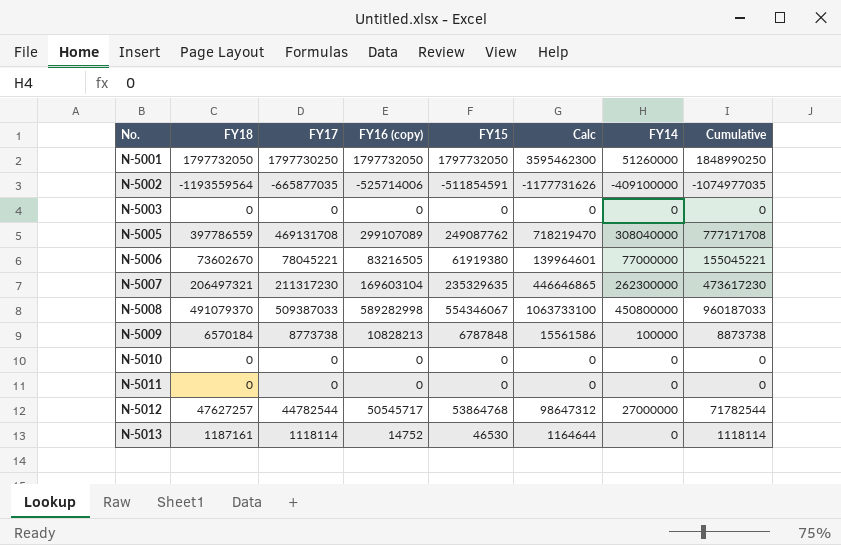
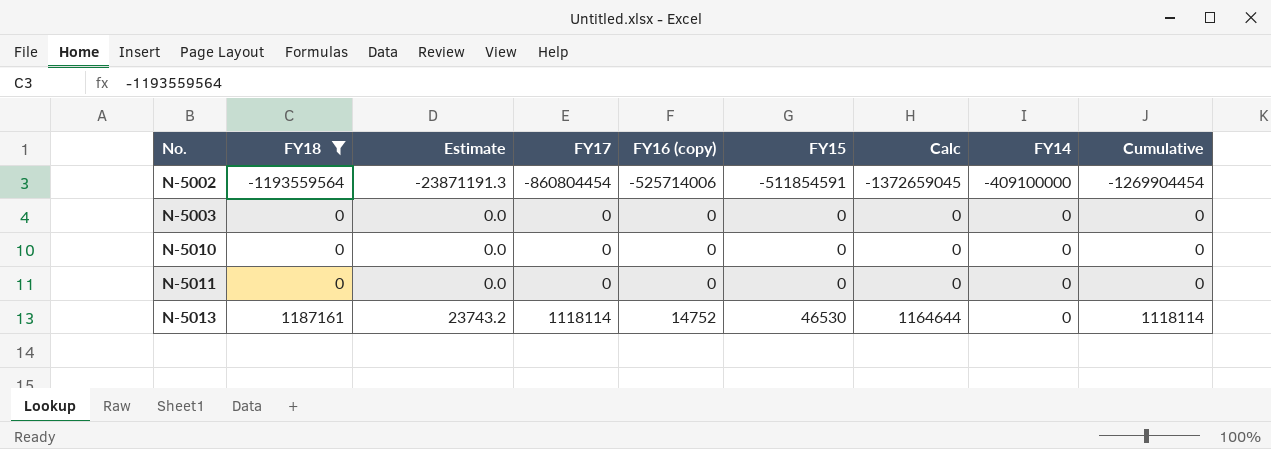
filter: none -> FY18 <= 1187161
column Estimate | formula: none -> [FY18] * 0.02
N-5002 | FY17: -665877035 -> -860804454
N-5002 | Calc: -1177731626 -> -1372659045
N-5002 | Cumulative: -1074977035 -> -1269904454

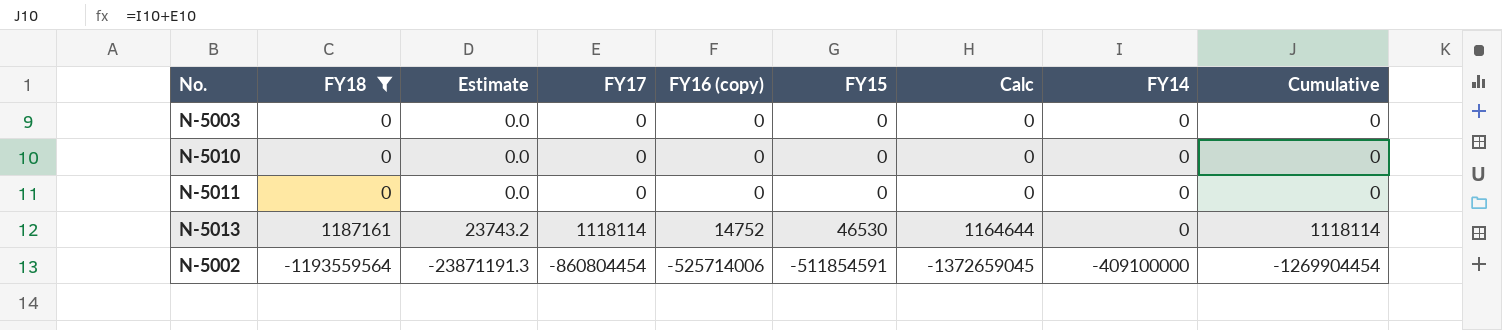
row order: No. ascending -> FY14 descending

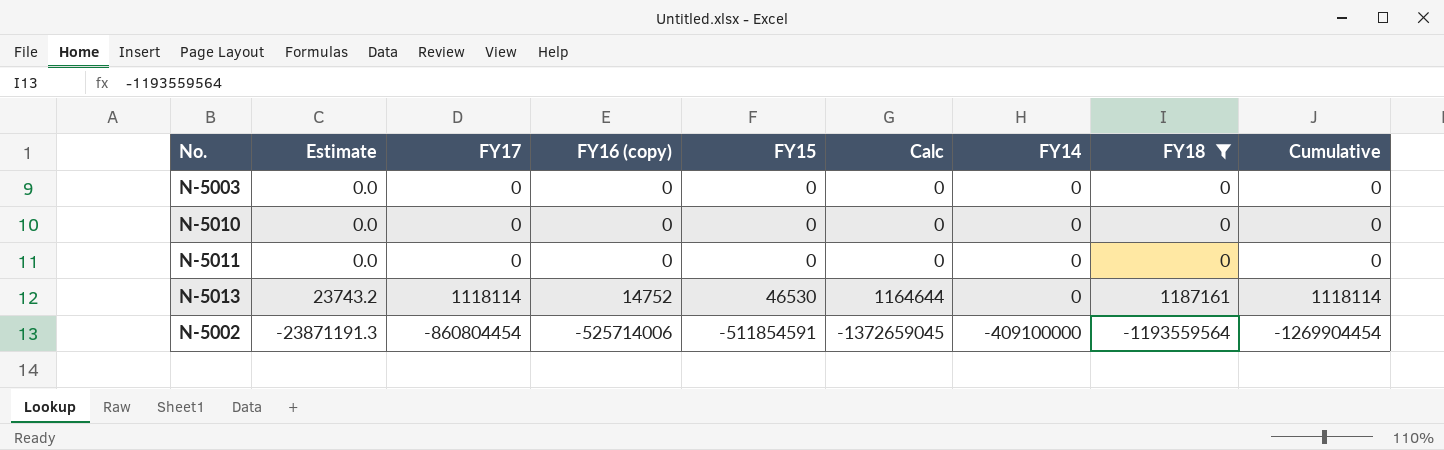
column FY18 | position: 2 -> 8

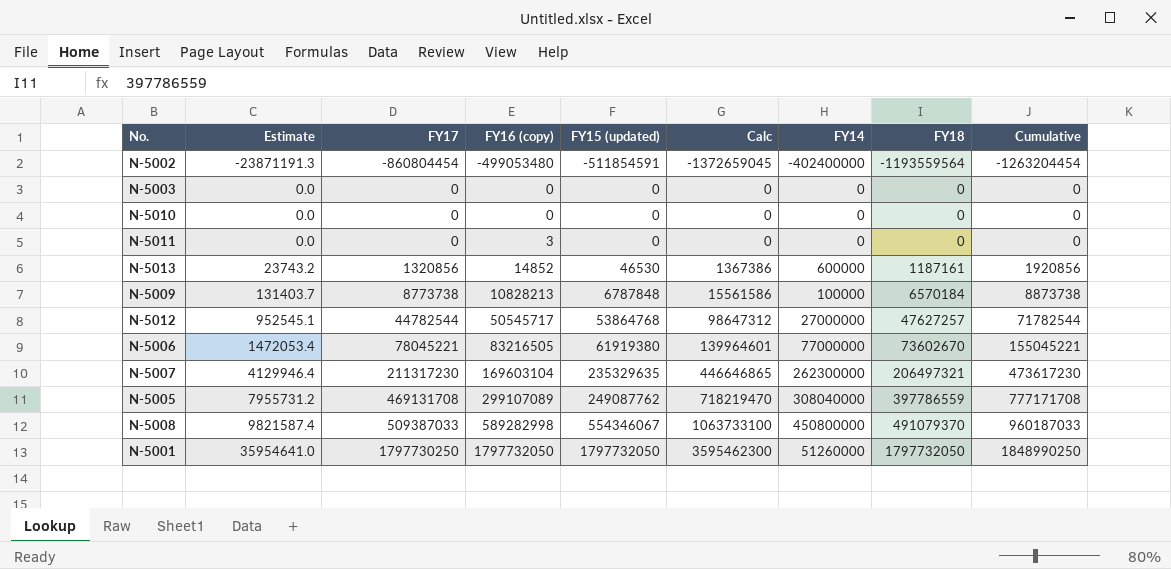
filter: FY18 <= 1187161 -> none
row order: FY14 descending -> Estimate ascending
column name: FY15 -> FY15 (updated)
N-5002 | FY16 (copy): -525714006 -> -499053480
N-5002 | FY14: -409100000 -> -402400000
N-5002 | Cumulative: -1269904454 -> -1263204454
N-5011 | FY16 (copy): 0 -> 3
N-5013 | FY17: 1118114 -> 1320856
N-5013 | FY16 (copy): 14752 -> 14852
N-5013 | Calc: 1164644 -> 1367386
N-5013 | FY14: 0 -> 600000
N-5013 | Cumulative: 1118114 -> 1920856

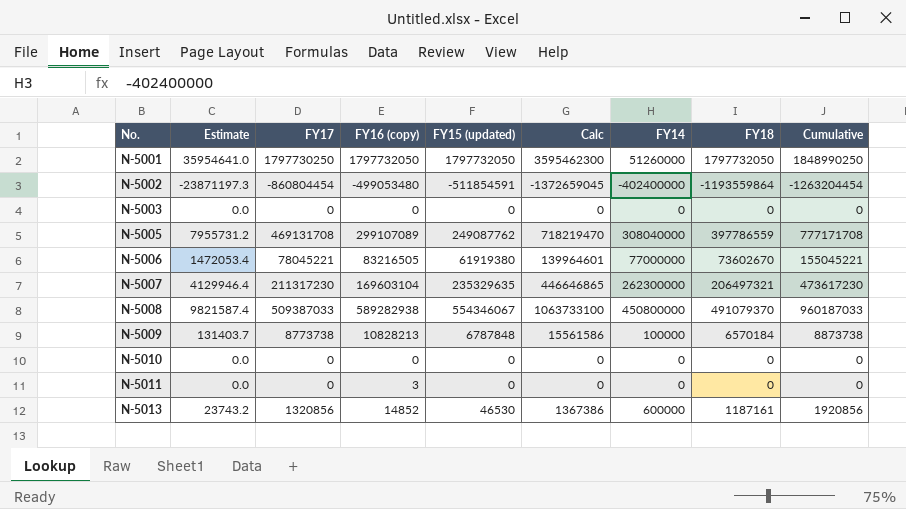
row order: Estimate ascending -> No. ascending
row N-5012: 952545.1 | 44782544 | 50545717 | 53864768 | 98647312 | 27000000 | 47627257 | 71782544 -> none
N-5002 | Estimate: -23871191.3 -> -23871197.3
N-5002 | FY18: -1193559564 -> -1193559864
N-5008 | FY16 (copy): 589282998 -> 589282938

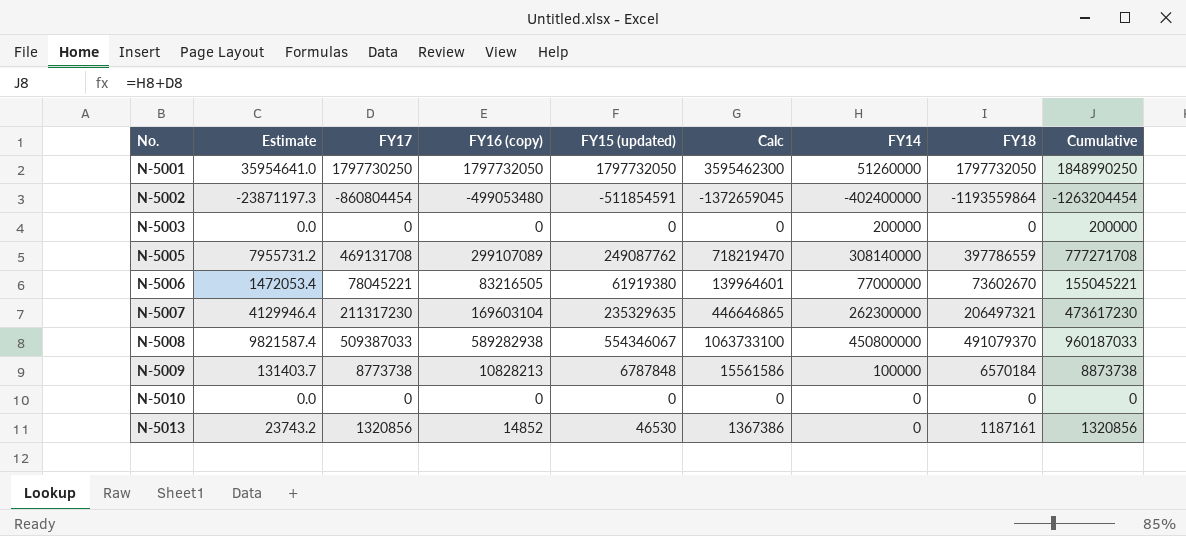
row N-5011: 0.0 | 0 | 3 | 0 | 0 | 0 | 0 | 0 -> none
N-5003 | FY14: 0 -> 200000
N-5003 | Cumulative: 0 -> 200000
N-5005 | FY14: 308040000 -> 308140000
N-5005 | Cumulative: 777171708 -> 777271708
N-5013 | FY14: 600000 -> 0
N-5013 | Cumulative: 1920856 -> 1320856

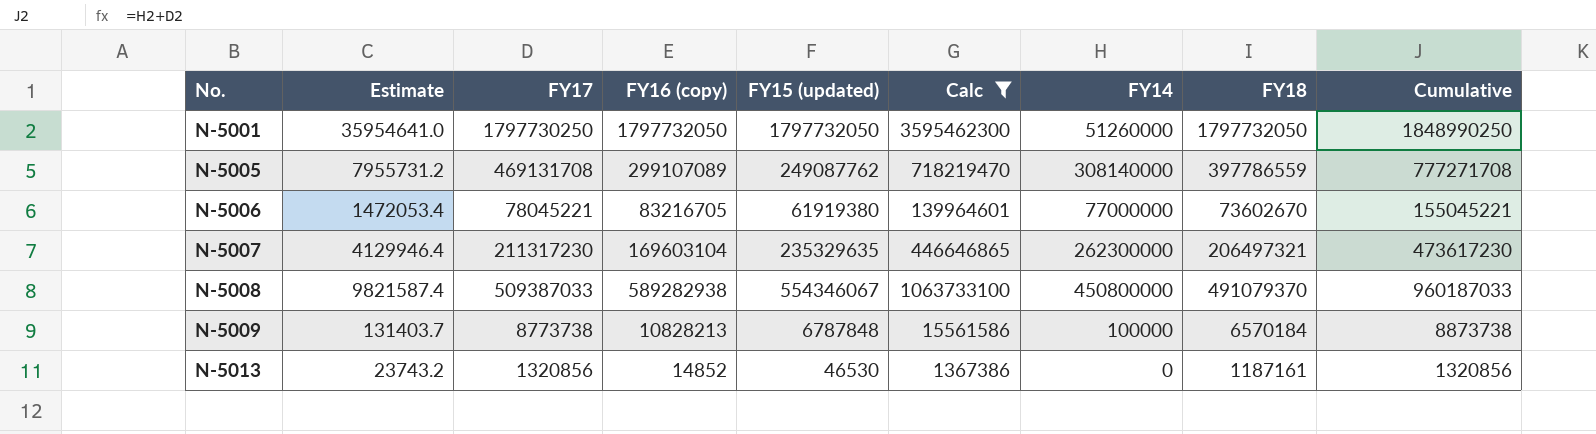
filter: none -> Calc >= 1367386
N-5006 | FY16 (copy): 83216505 -> 83216705

